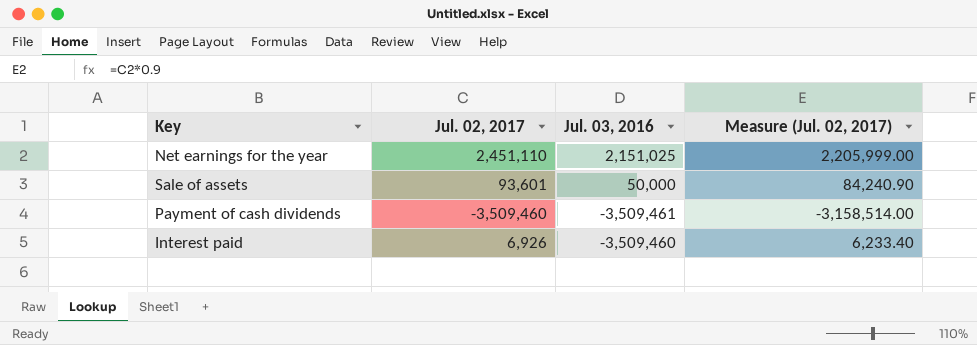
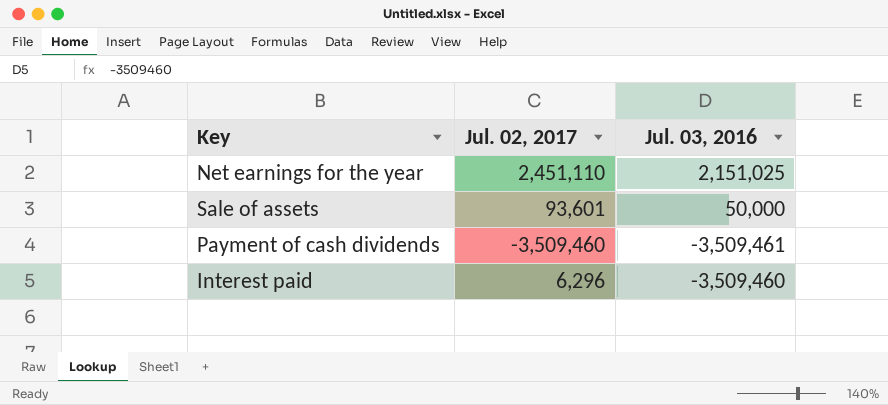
column Measure (Jul. 02, 2017) | formula: [Jul. 02, 2017] * 0.9 -> none
Interest paid | Jul. 02, 2017: 6,926 -> 6,296

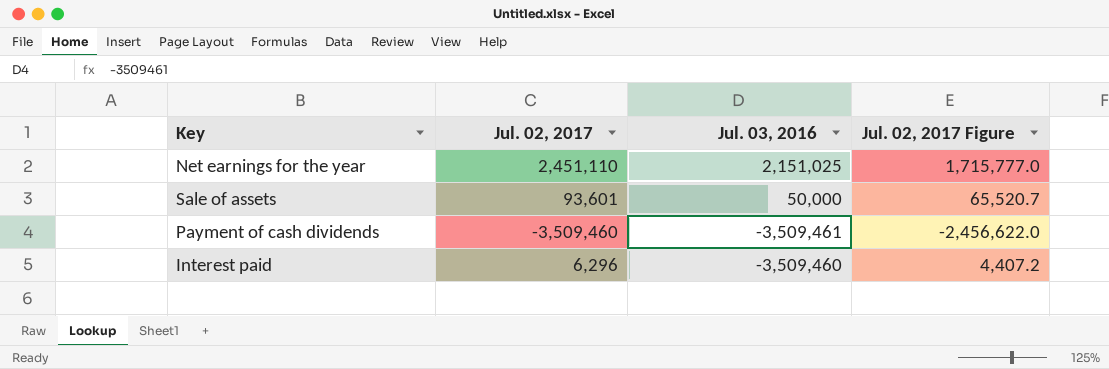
column Jul. 02, 2017 Figure | formula: none -> [Jul. 02, 2017] * 0.7

